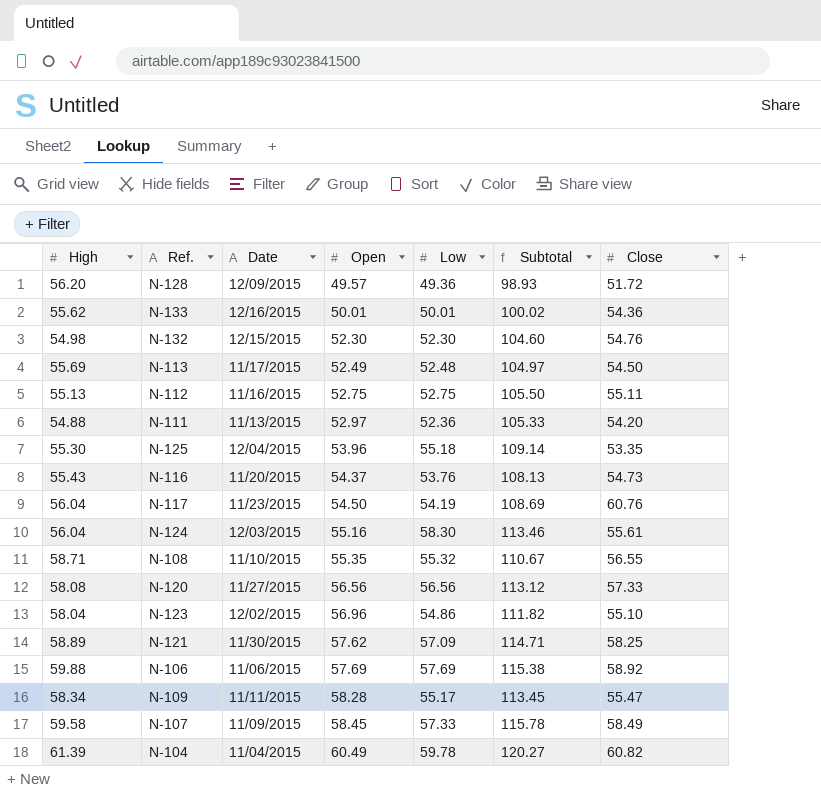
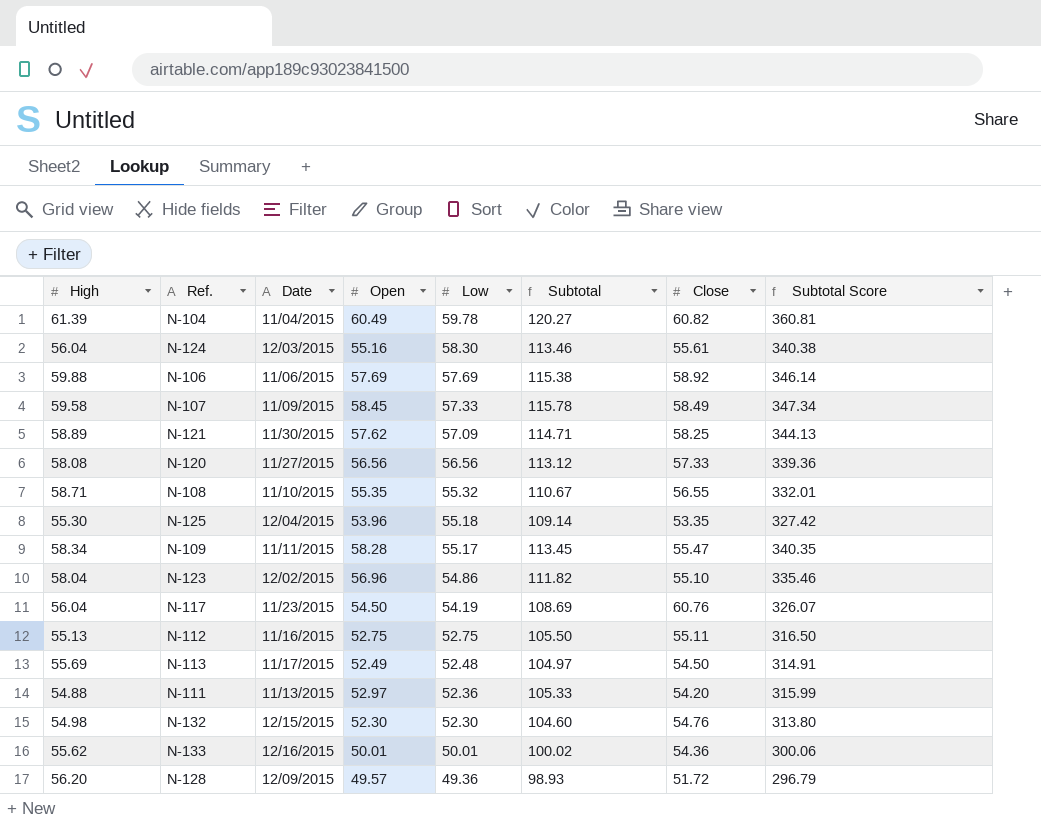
row order: Open ascending -> Low descending
column Subtotal Score | formula: none -> [Subtotal] * 3
row N-116: 55.43 | 11/20/2015 | 54.37 | 53.76 | 108.13 | 54.73 -> none

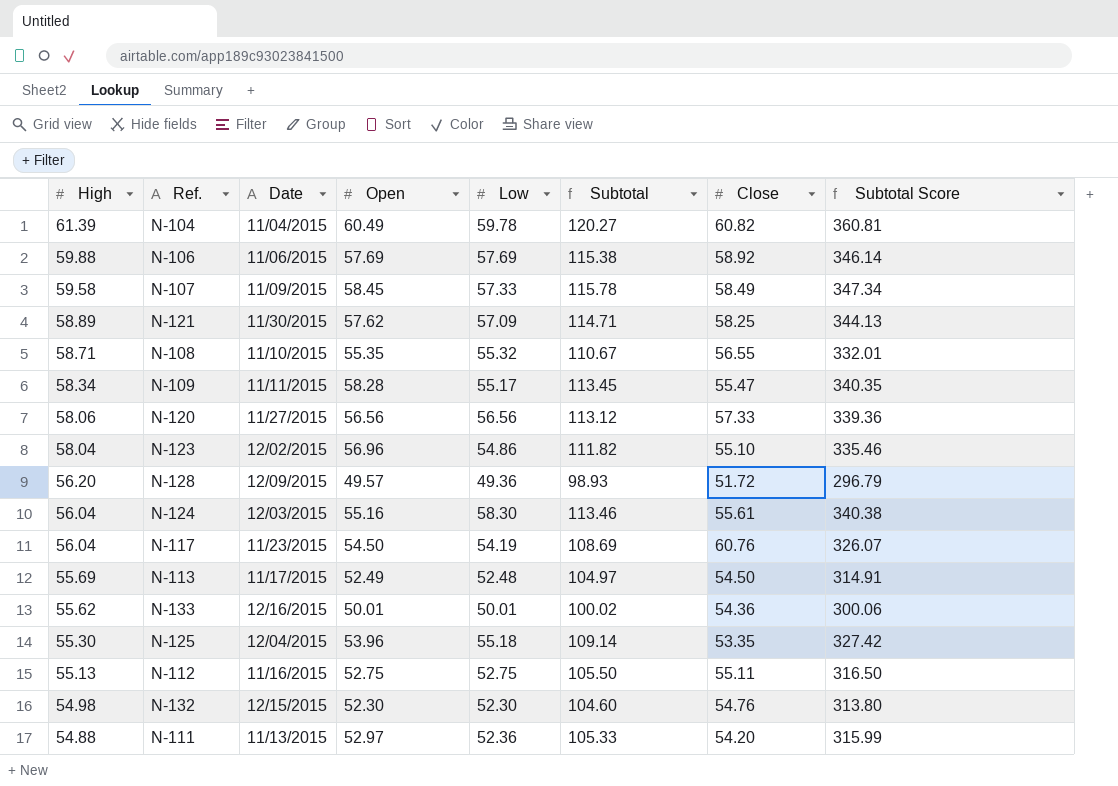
row order: Low descending -> High descending
N-120 | High: 58.08 -> 58.06

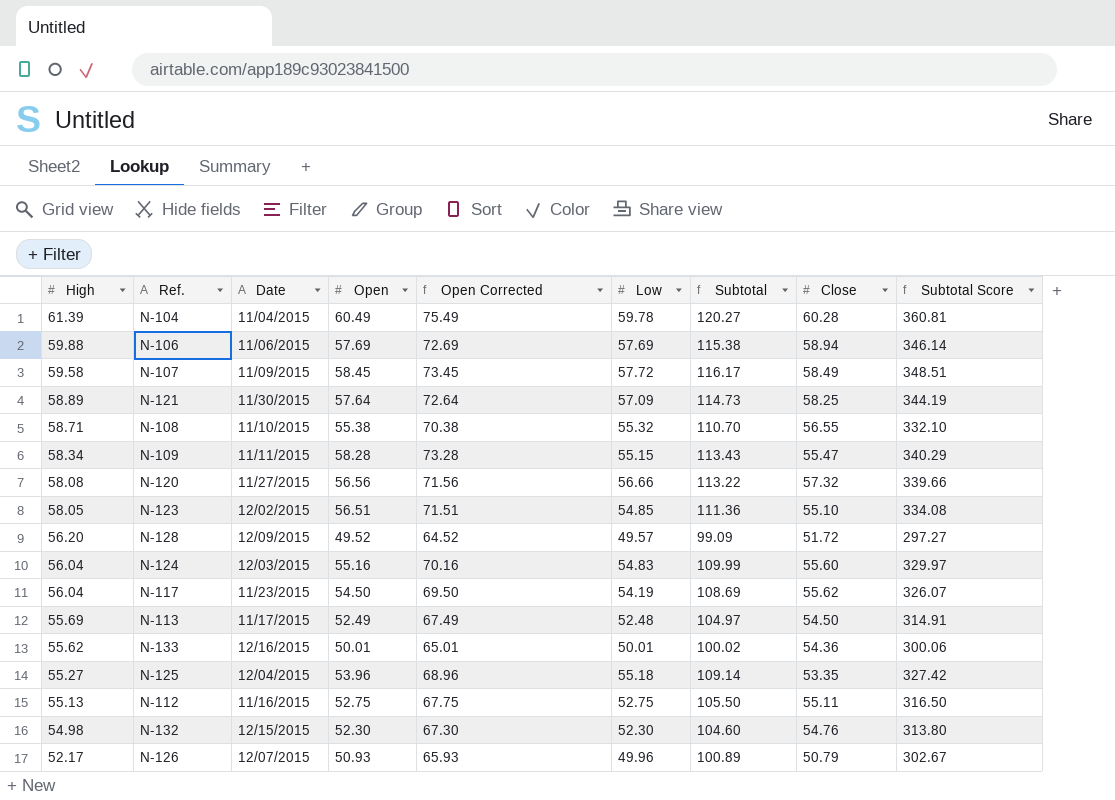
column Open Corrected | formula: none -> [Open] + 15
row N-111: 54.88 | 11/13/2015 | 52.97 | 52.36 | 105.33 | 54.20 | 315.99 -> none
N-104 | Close: 60.82 -> 60.28
N-106 | Close: 58.92 -> 58.94
N-107 | Low: 57.33 -> 57.72
N-107 | Subtotal: 115.78 -> 116.17
N-107 | Subtotal Score: 347.34 -> 348.51
N-121 | Open: 57.62 -> 57.64
N-121 | Subtotal: 114.71 -> 114.73
N-121 | Subtotal Score: 344.13 -> 344.19
N-108 | Open: 55.35 -> 55.38
N-108 | Subtotal: 110.67 -> 110.70
N-108 | Subtotal Score: 332.01 -> 332.10
N-109 | Low: 55.17 -> 55.15
N-109 | Subtotal: 113.45 -> 113.43
N-109 | Subtotal Score: 340.35 -> 340.29
N-120 | High: 58.06 -> 58.08
N-120 | Low: 56.56 -> 56.66
N-120 | Subtotal: 113.12 -> 113.22
N-120 | Close: 57.33 -> 57.32
N-120 | Subtotal Score: 339.36 -> 339.66
N-123 | High: 58.04 -> 58.05
N-123 | Open: 56.96 -> 56.51
N-123 | Low: 54.86 -> 54.85
N-123 | Subtotal: 111.82 -> 111.36
N-123 | Subtotal Score: 335.46 -> 334.08
N-128 | Open: 49.57 -> 49.52
N-128 | Low: 49.36 -> 49.57
N-128 | Subtotal: 98.93 -> 99.09
N-128 | Subtotal Score: 296.79 -> 297.27
N-124 | Low: 58.30 -> 54.83
N-124 | Subtotal: 113.46 -> 109.99
N-124 | Close: 55.61 -> 55.60
N-124 | Subtotal Score: 340.38 -> 329.97
N-117 | Close: 60.76 -> 55.62
N-125 | High: 55.30 -> 55.27
row N-126: none -> 52.17 | 12/07/2015 | 50.93 | 65.93 | 49.96 | 100.89 | 50.79 | 302.67

